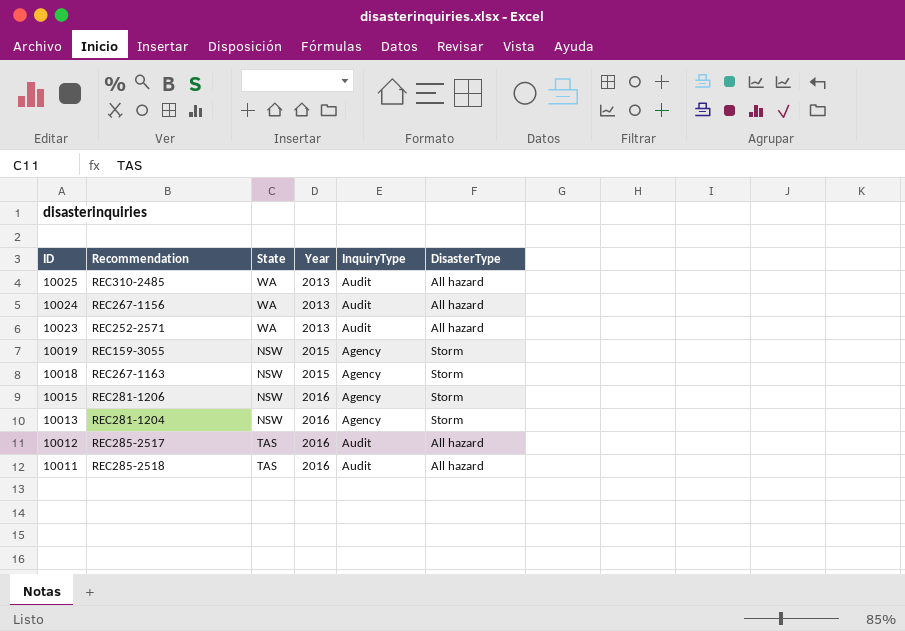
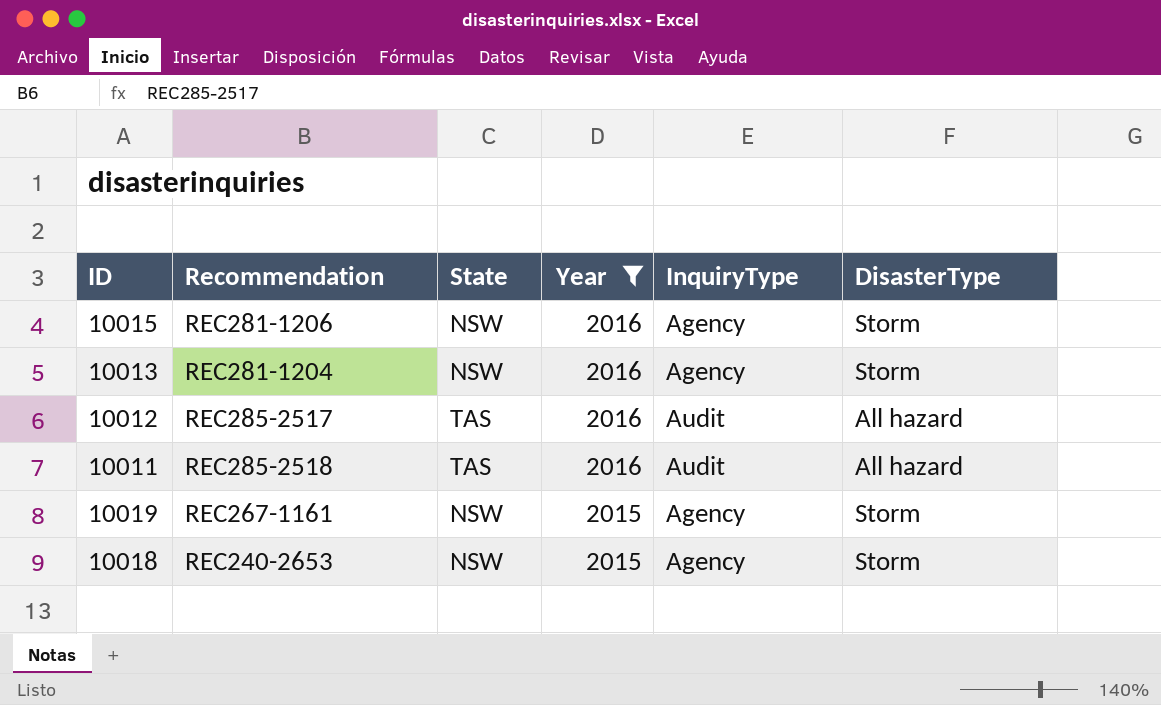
filter: none -> Year != 2013
row order: ID descending -> Year descending
10019 | Recommendation: REC159-3055 -> REC267-1161
10018 | Recommendation: REC267-1163 -> REC240-2653

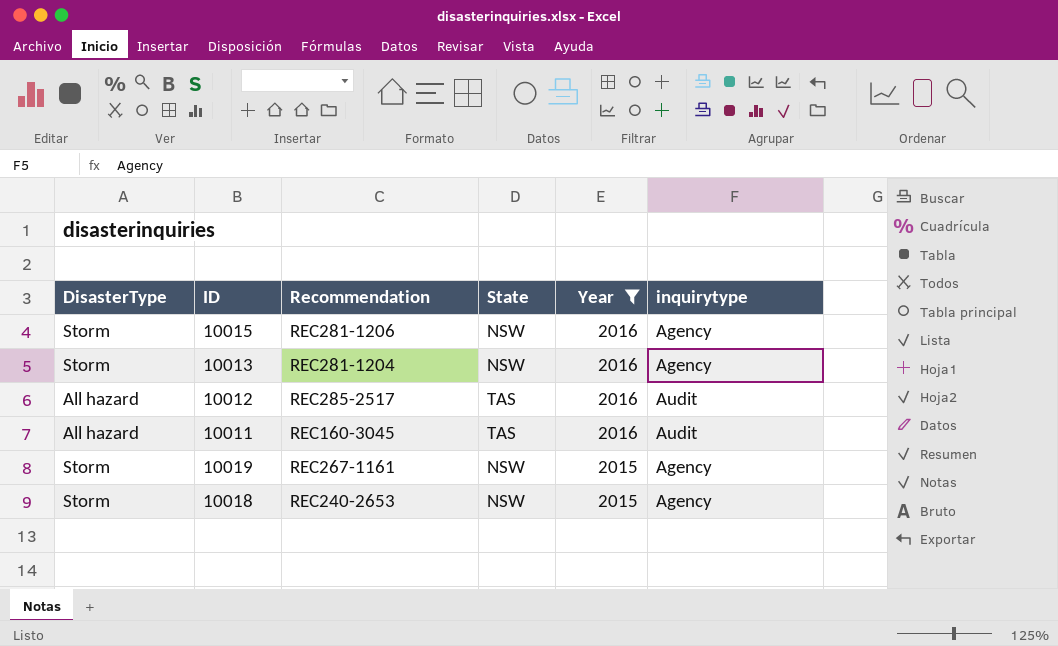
column DisasterType | position: 6 -> 1
column name: InquiryType -> inquirytype
10011 | Recommendation: REC285-2518 -> REC160-3045

